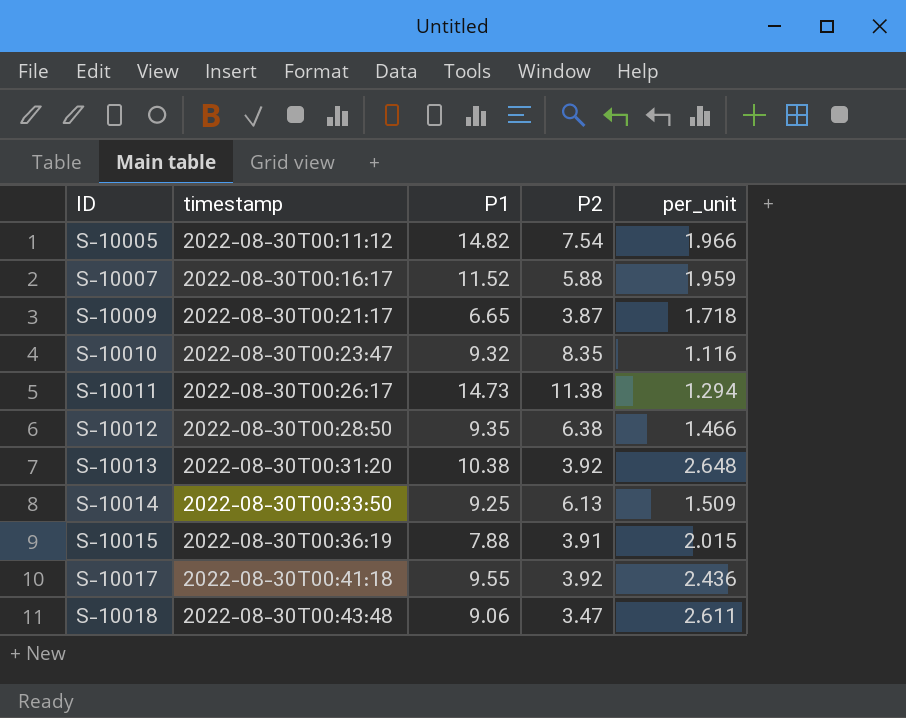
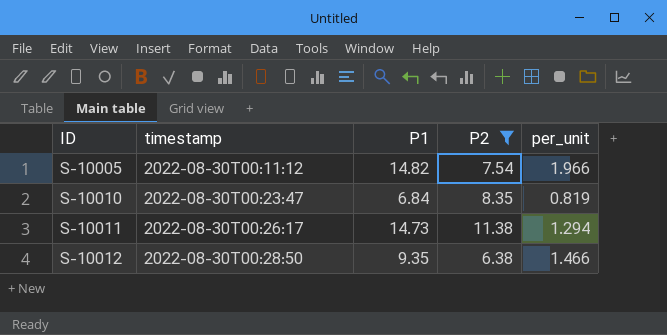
filter: none -> P2 >= 6.38
S-10010 | P1: 9.32 -> 6.84
S-10010 | per_unit: 1.116 -> 0.819

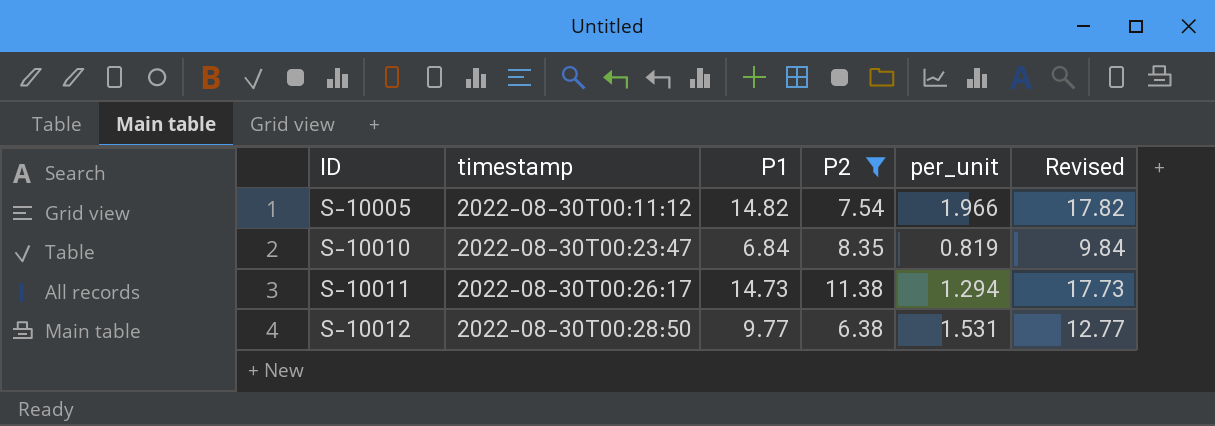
column Revised | formula: none -> [P1] + 3
S-10012 | P1: 9.35 -> 9.77
S-10012 | per_unit: 1.466 -> 1.531

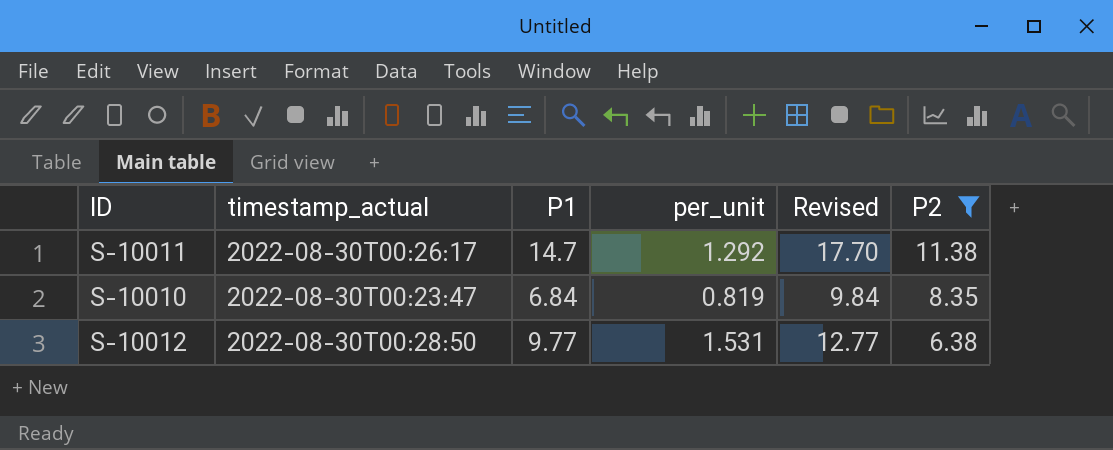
row order: ID ascending -> P2 descending
column name: timestamp -> timestamp_actual
column P2 | position: 4 -> 6
row S-10005: 2022-08-30T00:11:12 | 14.82 | 7.54 | 1.966 | 17.82 -> none
S-10011 | P1: 14.73 -> 14.7
S-10011 | per_unit: 1.294 -> 1.292
S-10011 | Revised: 17.73 -> 17.70

